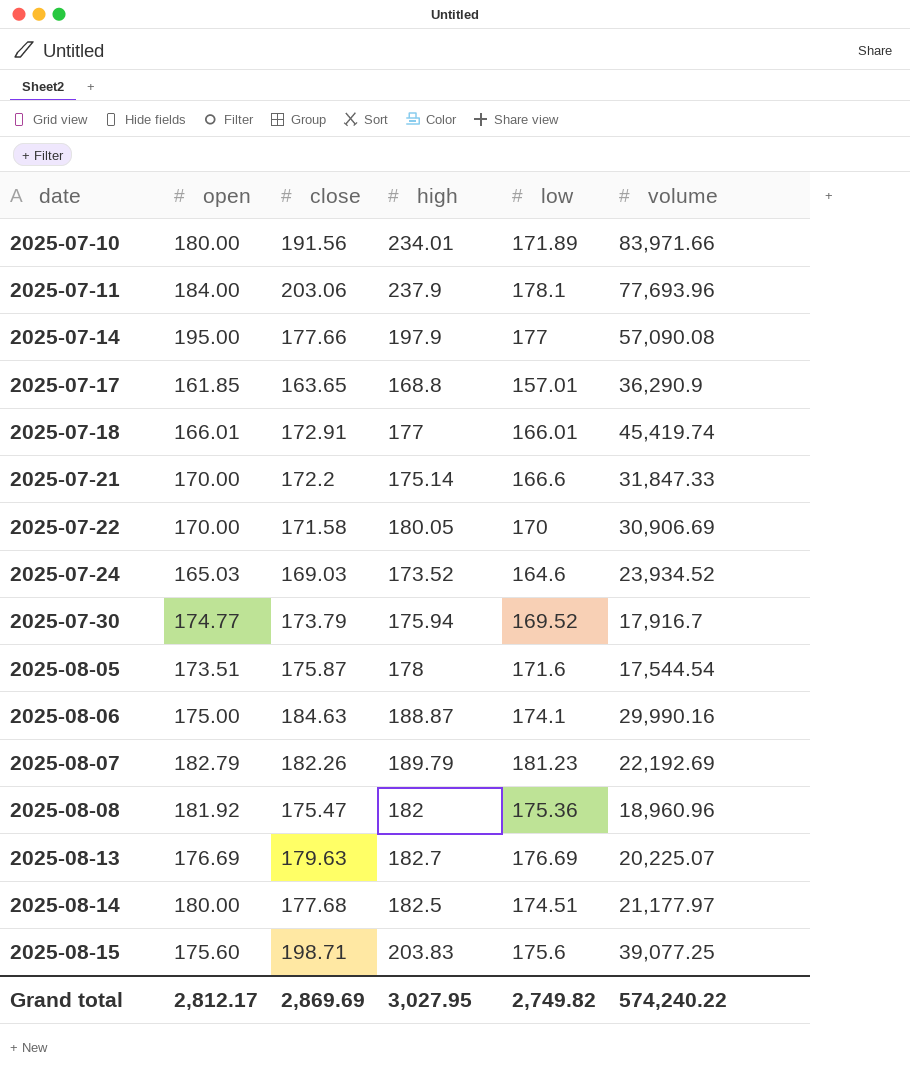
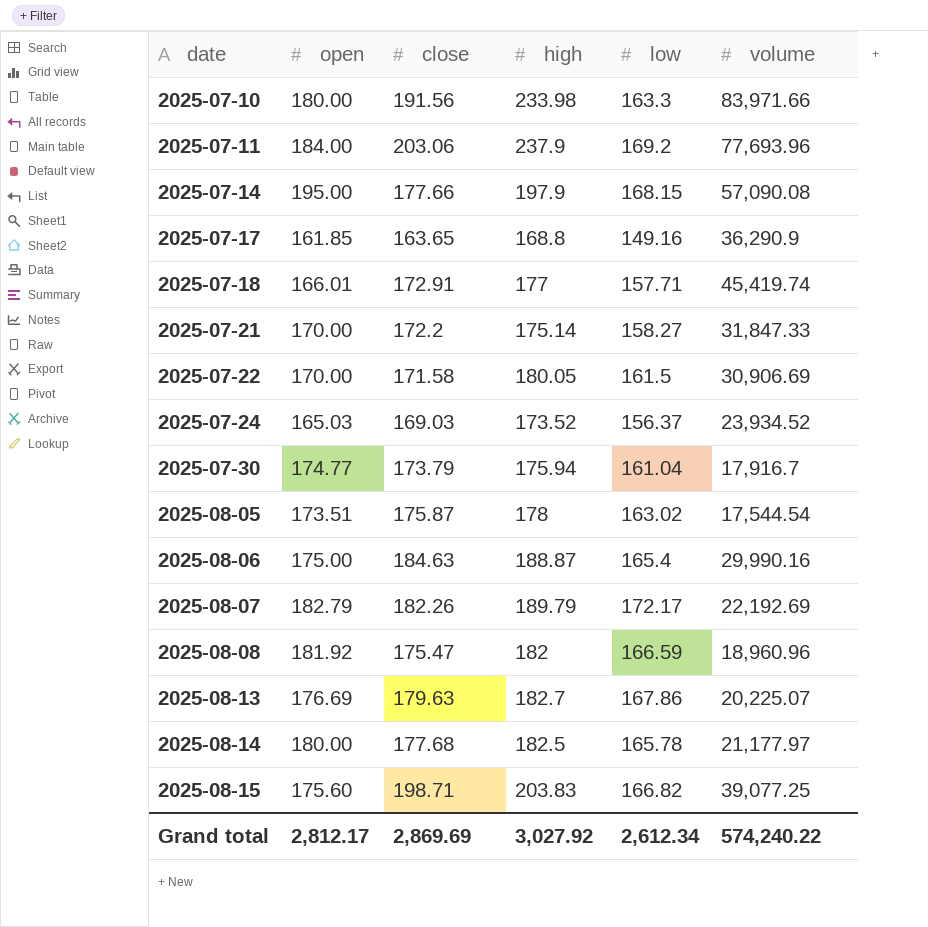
2025-07-10 | high: 234.01 -> 233.98
2025-07-10 | low: 171.89 -> 163.3
2025-07-11 | low: 178.1 -> 169.2
2025-07-14 | low: 177 -> 168.15
2025-07-17 | low: 157.01 -> 149.16
2025-07-18 | low: 166.01 -> 157.71
2025-07-21 | low: 166.6 -> 158.27
2025-07-22 | low: 170 -> 161.5
2025-07-24 | low: 164.6 -> 156.37
2025-07-30 | low: 169.52 -> 161.04
2025-08-05 | low: 171.6 -> 163.02
2025-08-06 | low: 174.1 -> 165.4
2025-08-07 | low: 181.23 -> 172.17
2025-08-08 | low: 175.36 -> 166.59
2025-08-13 | low: 176.69 -> 167.86
2025-08-14 | low: 174.51 -> 165.78
2025-08-15 | low: 175.6 -> 166.82
Grand total | high: 3,027.95 -> 3,027.92
Grand total | low: 2,749.82 -> 2,612.34

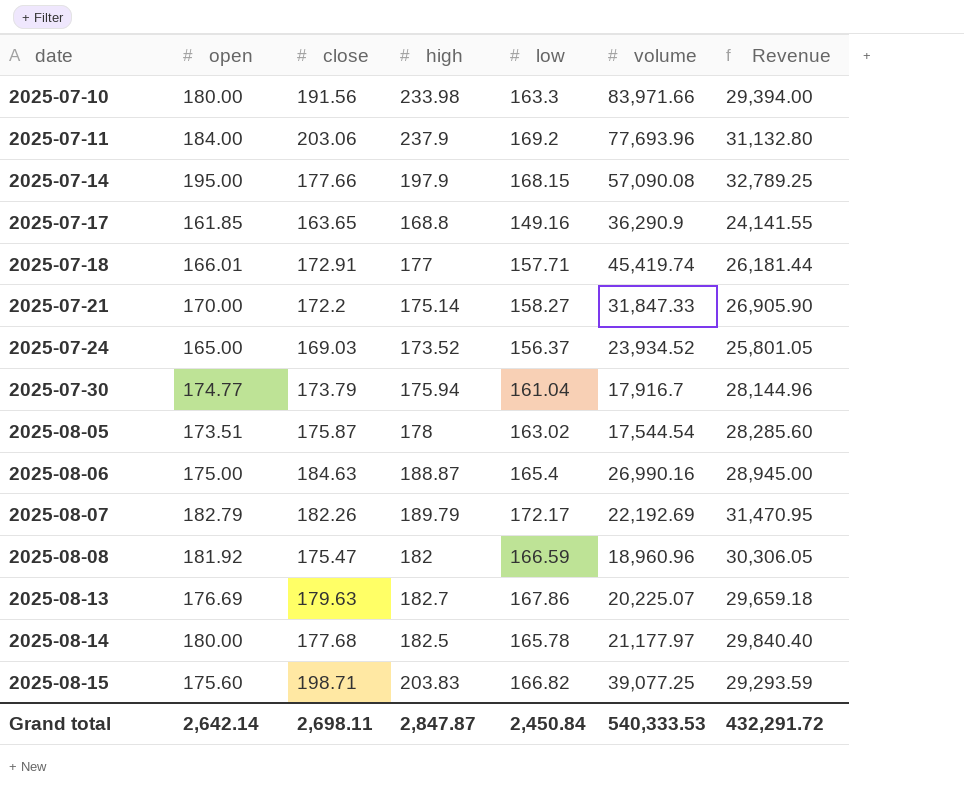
column Revenue | formula: none -> [open] * [low]
row 2025-07-22: 170.00 | 171.58 | 180.05 | 161.5 | 30,906.69 -> none
2025-07-24 | open: 165.03 -> 165.00
2025-08-06 | volume: 29,990.16 -> 26,990.16
Grand total | open: 2,812.17 -> 2,642.14
Grand total | close: 2,869.69 -> 2,698.11
Grand total | high: 3,027.92 -> 2,847.87
Grand total | low: 2,612.34 -> 2,450.84
Grand total | volume: 574,240.22 -> 540,333.53

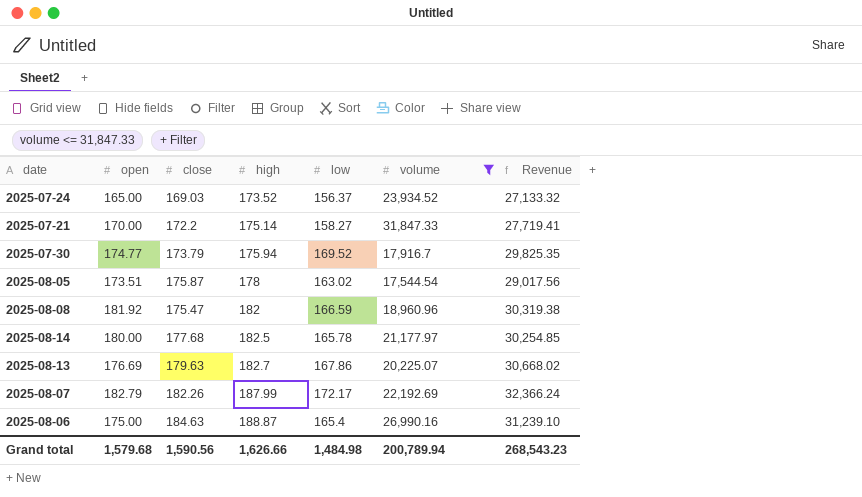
filter: none -> volume <= 31,847.33
row order: date ascending -> high ascending
column Revenue | formula: [open] * [low] -> [high] * [low]
2025-07-30 | low: 161.04 -> 169.52
2025-08-07 | high: 189.79 -> 187.99
Grand total | open: 2,642.14 -> 1,579.68
Grand total | close: 2,698.11 -> 1,590.56
Grand total | high: 2,847.87 -> 1,626.66
Grand total | low: 2,450.84 -> 1,484.98
Grand total | volume: 540,333.53 -> 200,789.94
Grand total | Revenue: 432,291.72 -> 268,543.23

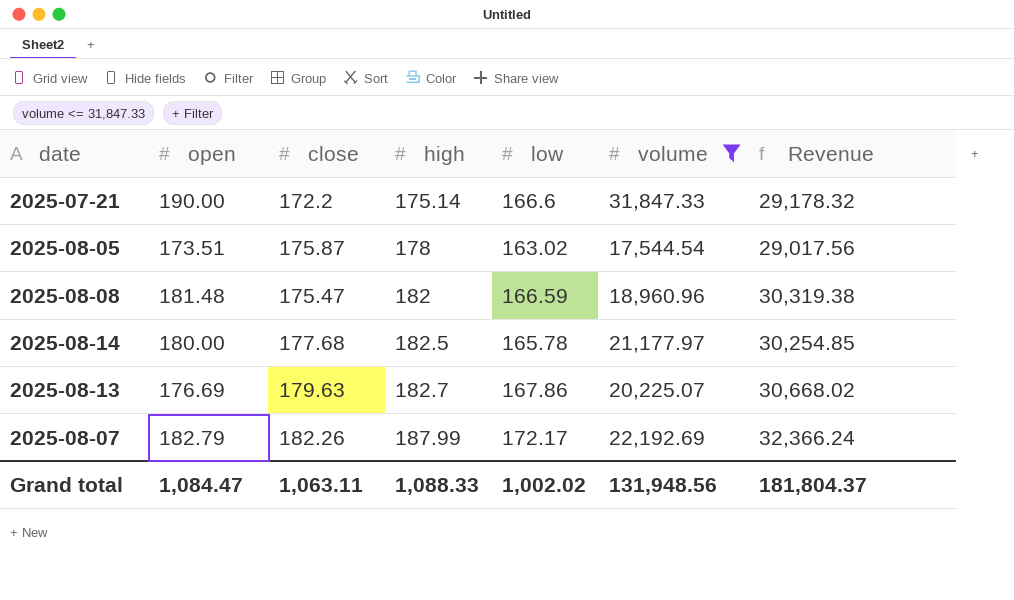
row 2025-07-24: 165.00 | 169.03 | 173.52 | 156.37 | 23,934.52 | 27,133.32 -> none
row 2025-07-30: 174.77 | 173.79 | 175.94 | 169.52 | 17,916.7 | 29,825.35 -> none
row 2025-08-06: 175.00 | 184.63 | 188.87 | 165.4 | 26,990.16 | 31,239.10 -> none
2025-07-21 | open: 170.00 -> 190.00
2025-07-21 | low: 158.27 -> 166.6
2025-07-21 | Revenue: 27,719.41 -> 29,178.32
2025-08-08 | open: 181.92 -> 181.48
Grand total | open: 1,579.68 -> 1,084.47
Grand total | close: 1,590.56 -> 1,063.11
Grand total | high: 1,626.66 -> 1,088.33
Grand total | low: 1,484.98 -> 1,002.02
Grand total | volume: 200,789.94 -> 131,948.56
Grand total | Revenue: 268,543.23 -> 181,804.37

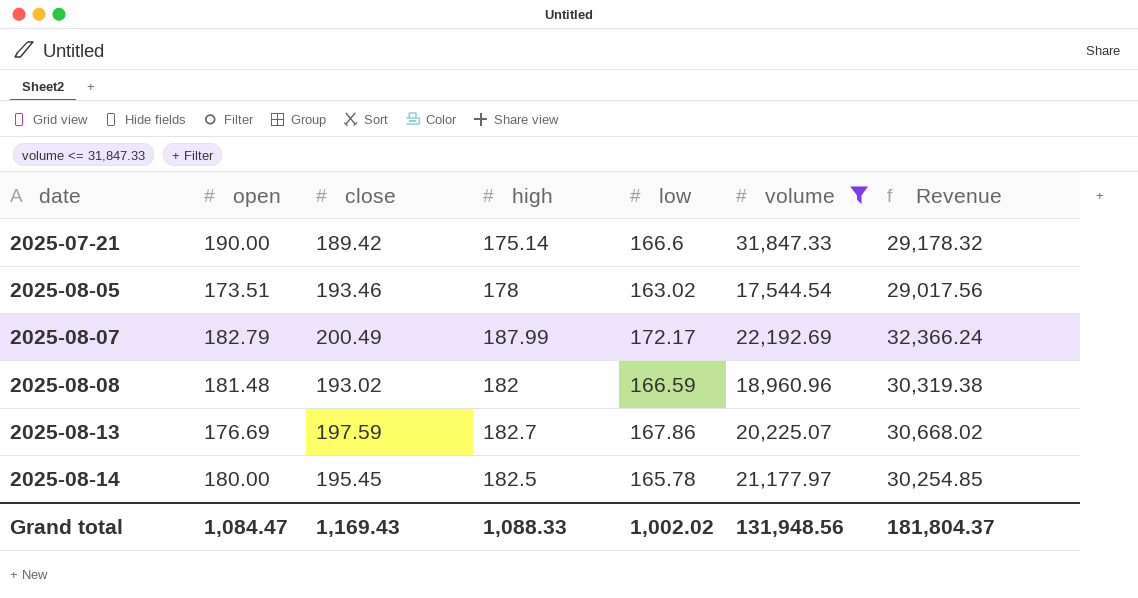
row order: high ascending -> date ascending
2025-07-21 | close: 172.2 -> 189.42
2025-08-05 | close: 175.87 -> 193.46
2025-08-07 | close: 182.26 -> 200.49
2025-08-08 | close: 175.47 -> 193.02
2025-08-13 | close: 179.63 -> 197.59
2025-08-14 | close: 177.68 -> 195.45
Grand total | close: 1,063.11 -> 1,169.43

